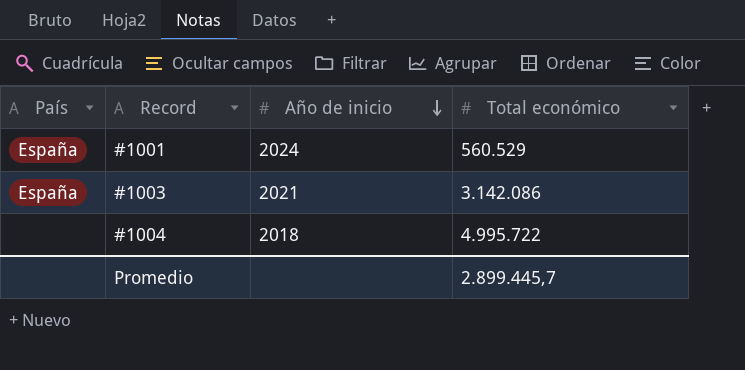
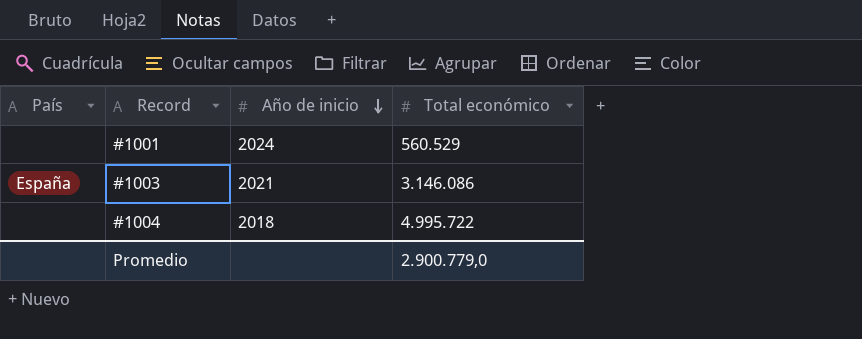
#1001 | País: España -> none
#1003 | Total económico: 3.142.086 -> 3.146.086
Promedio | Total económico: 2.899.445,7 -> 2.900.779,0

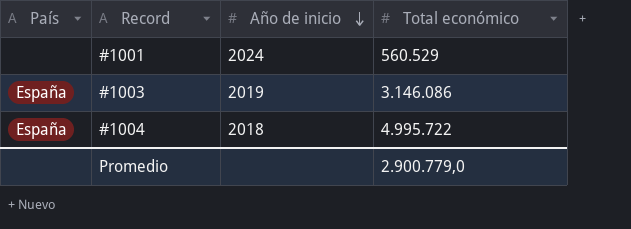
#1003 | Año de inicio: 2021 -> 2019
#1004 | País: none -> España

